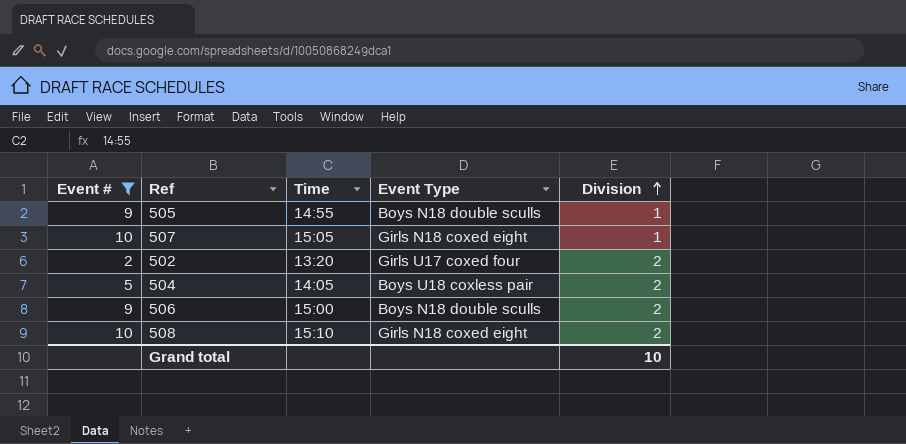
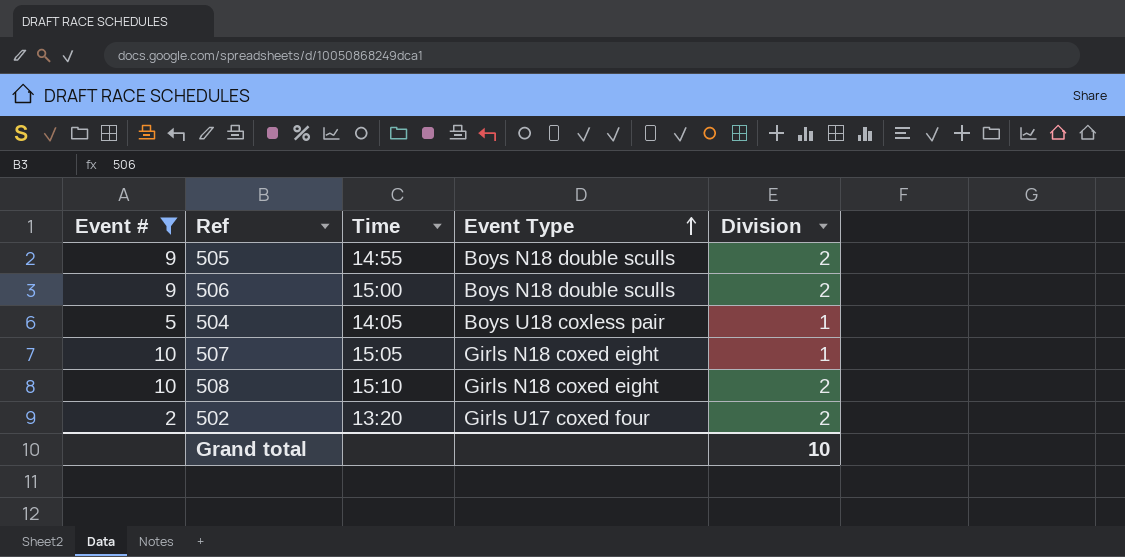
row order: Division ascending -> Event Type ascending
505 | Division: 1 -> 2
504 | Division: 2 -> 1

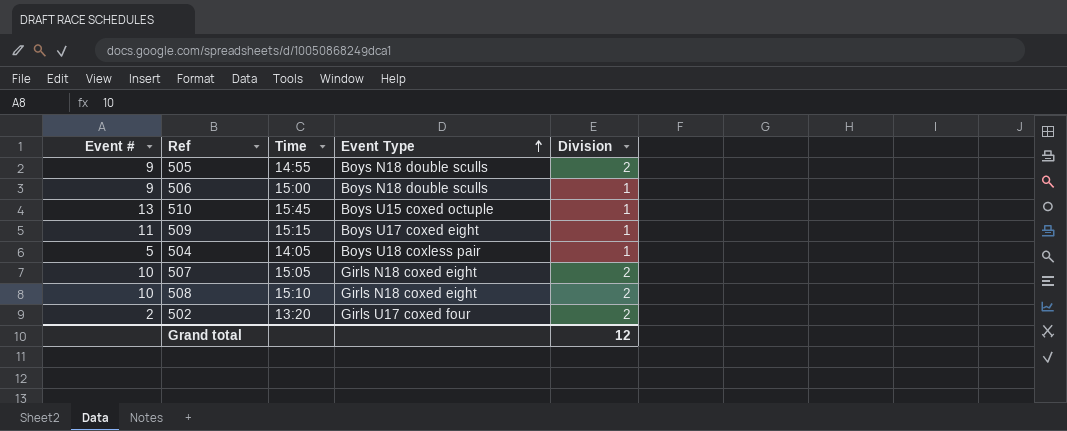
filter: Event # <= 10 -> none
506 | Division: 2 -> 1
507 | Division: 1 -> 2
Grand total | Division: 10 -> 12

